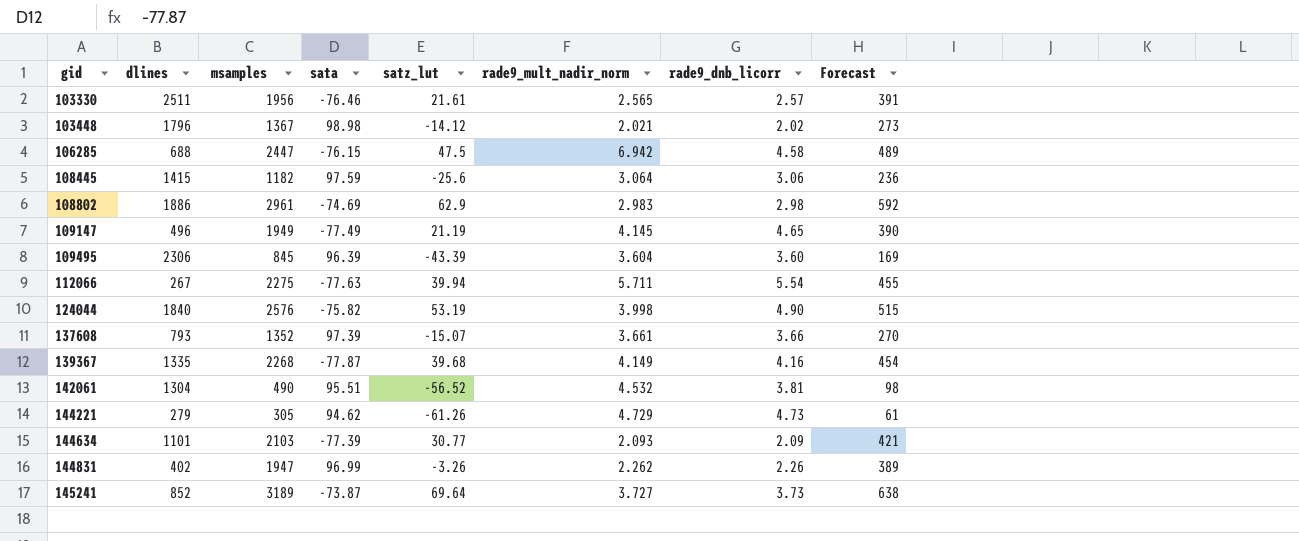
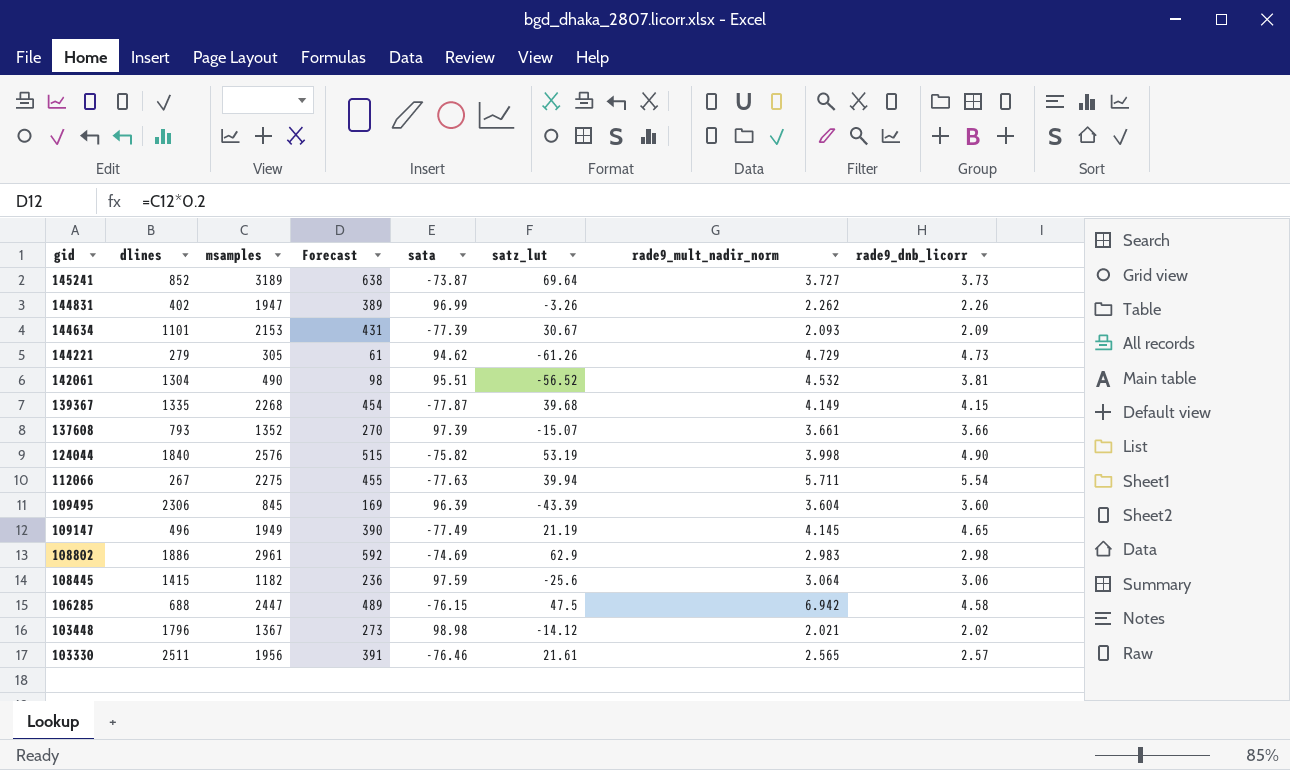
row order: gid ascending -> gid descending
column Forecast | position: 8 -> 4
144634 | msamples: 2103 -> 2153
144634 | Forecast: 421 -> 431
144634 | satz_lut: 30.77 -> 30.67
139367 | rade9_dnb_licorr: 4.16 -> 4.15

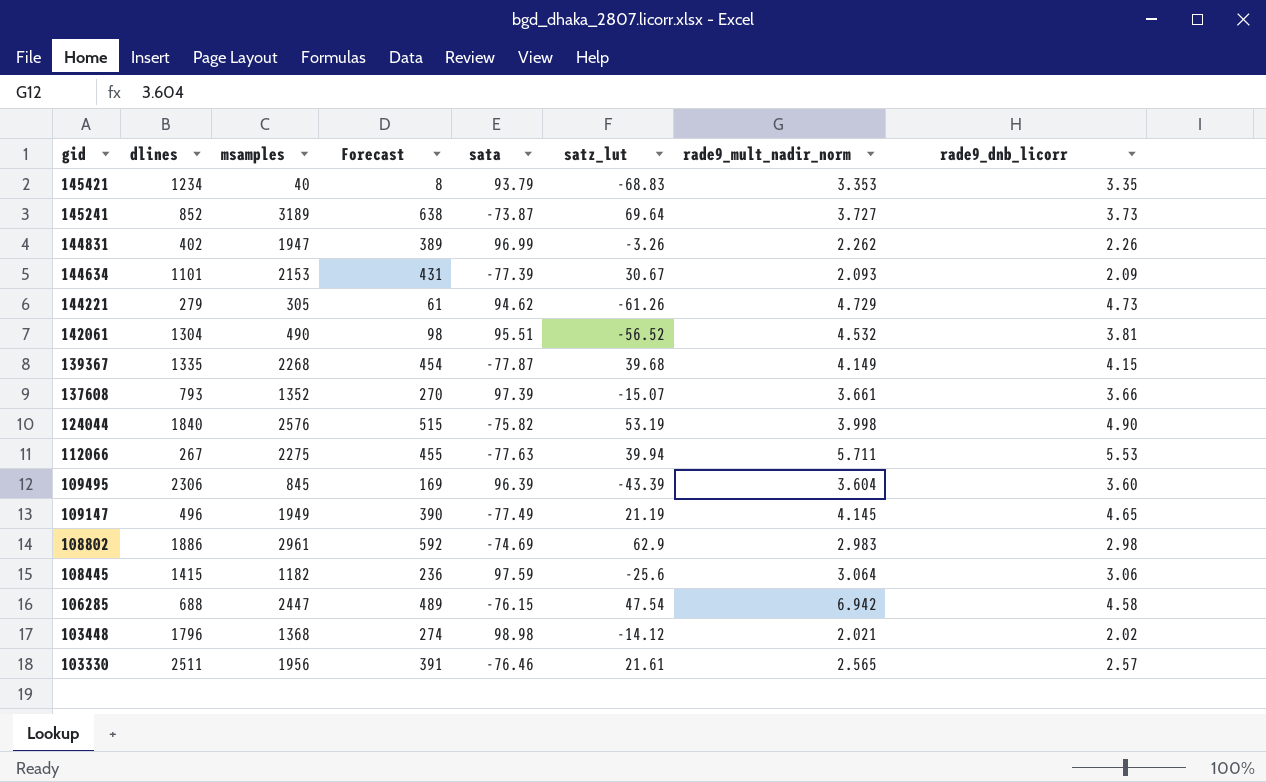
row 145421: none -> 1234 | 40 | 8 | 93.79 | -68.83 | 3.353 | 3.35
112066 | rade9_dnb_licorr: 5.54 -> 5.53
106285 | satz_lut: 47.5 -> 47.54
103448 | msamples: 1367 -> 1368
103448 | Forecast: 273 -> 274

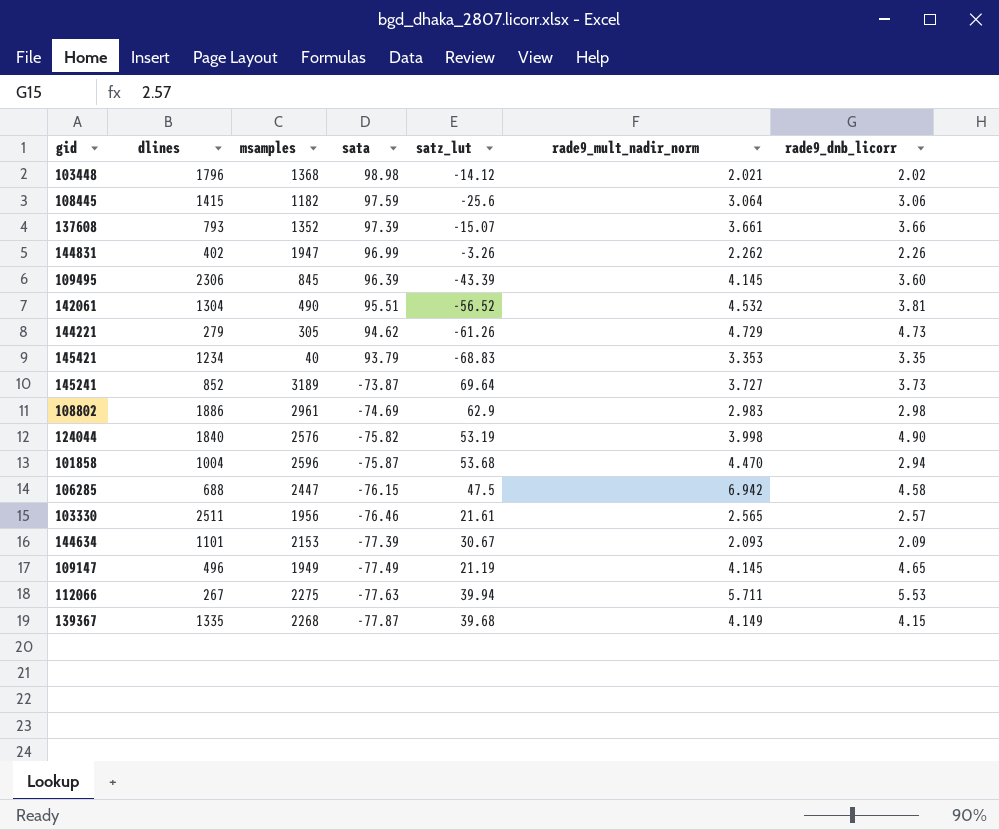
row order: gid descending -> sata descending
column Forecast | formula: [msamples] * 0.2 -> none
109495 | rade9_mult_nadir_norm: 3.604 -> 4.145
row 101858: none -> 1004 | 2596 | -75.87 | 53.68 | 4.470 | 2.94
106285 | satz_lut: 47.54 -> 47.5

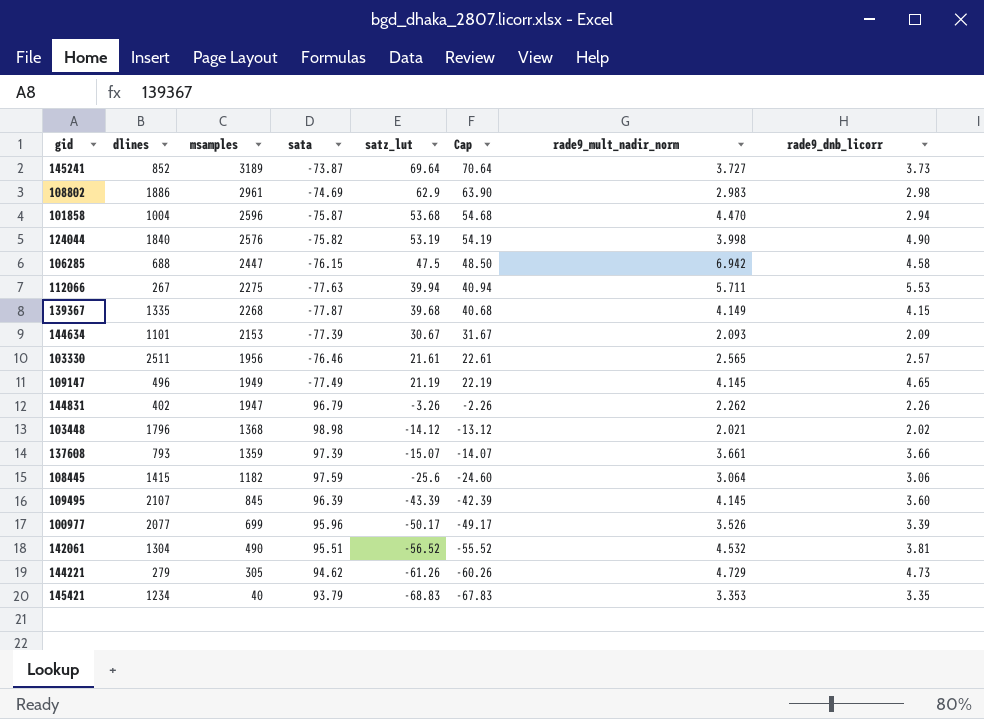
row order: sata descending -> msamples descending
column Cap | formula: none -> [satz_lut] + 1
144831 | sata: 96.99 -> 96.79
137608 | msamples: 1352 -> 1359
109495 | dlines: 2306 -> 2107
row 100977: none -> 2077 | 699 | 95.96 | -50.17 | -49.17 | 3.526 | 3.39

